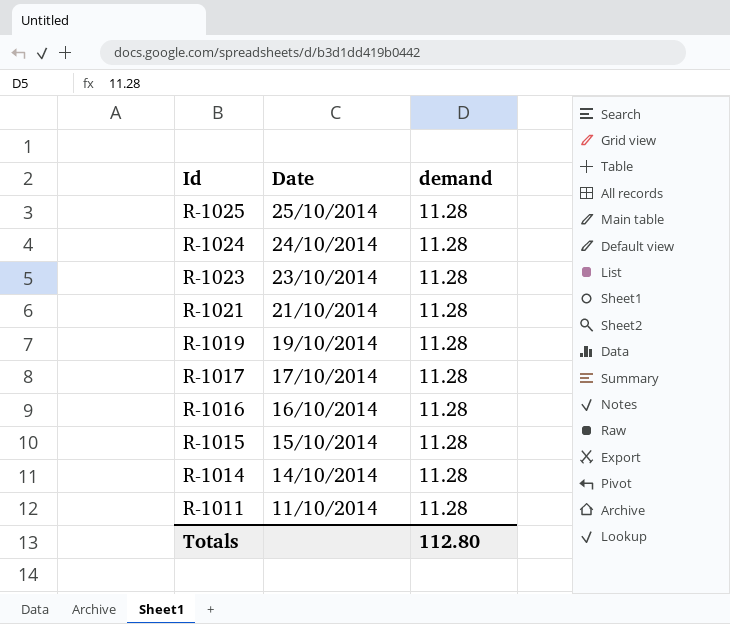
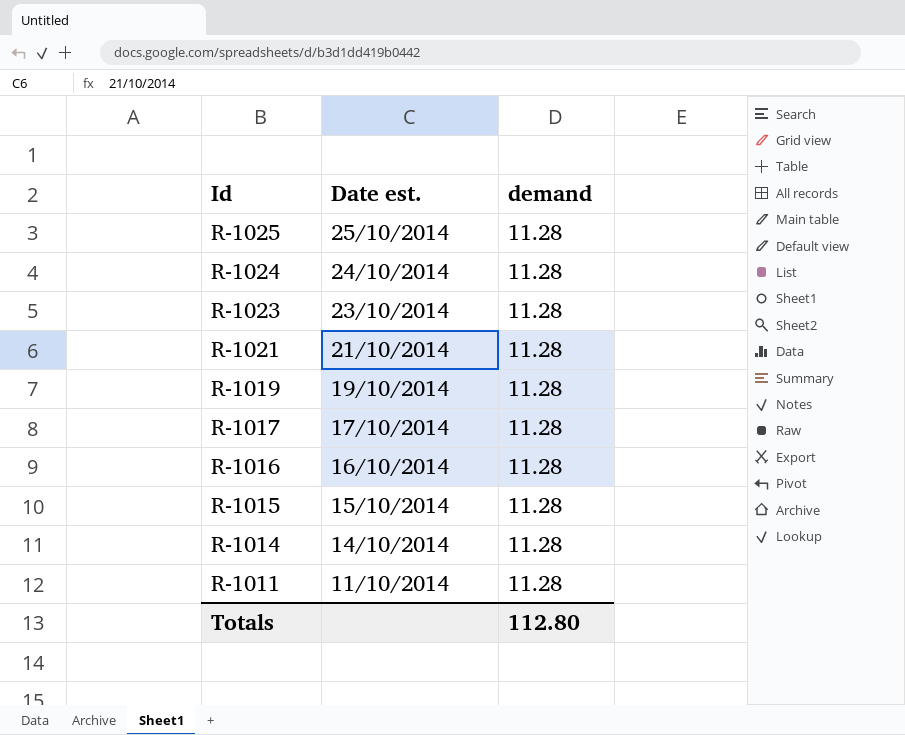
column name: Date -> Date est.

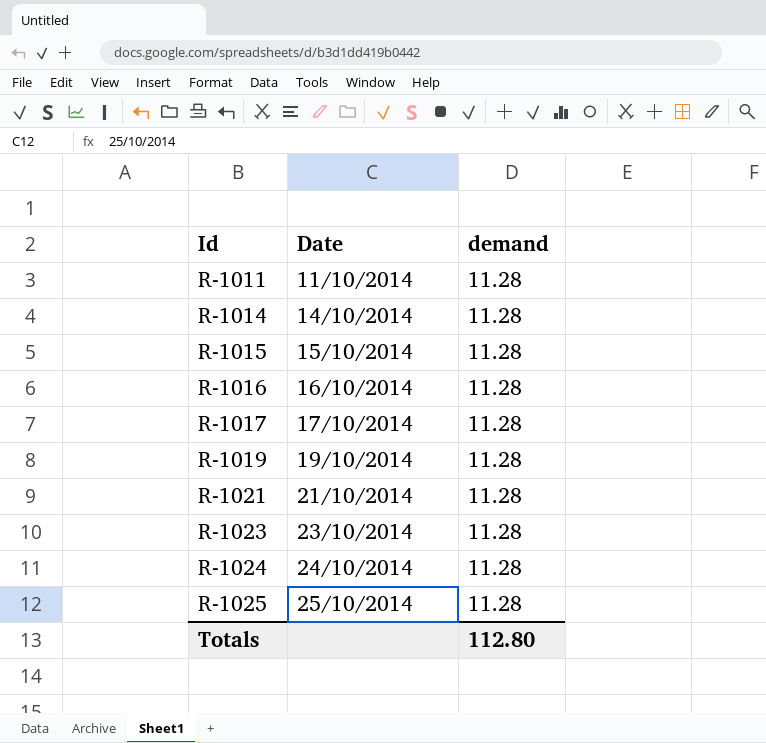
row order: Id descending -> Id ascending
column name: Date est. -> Date

